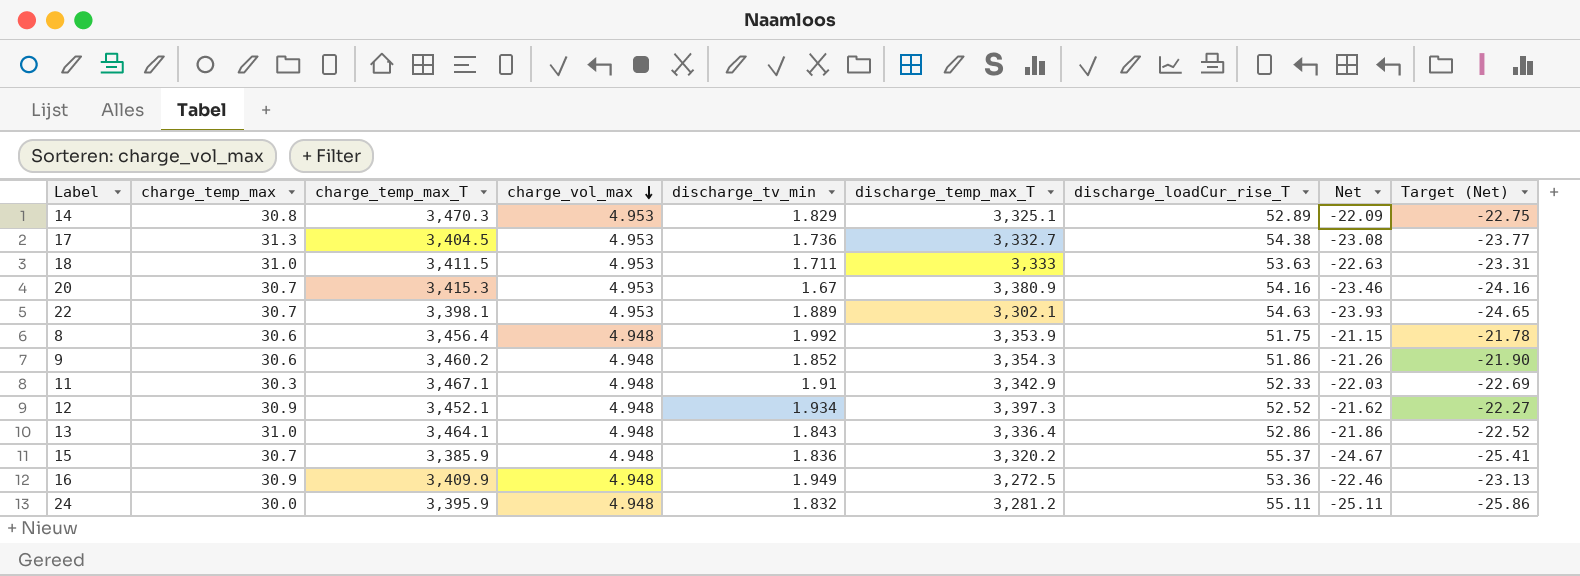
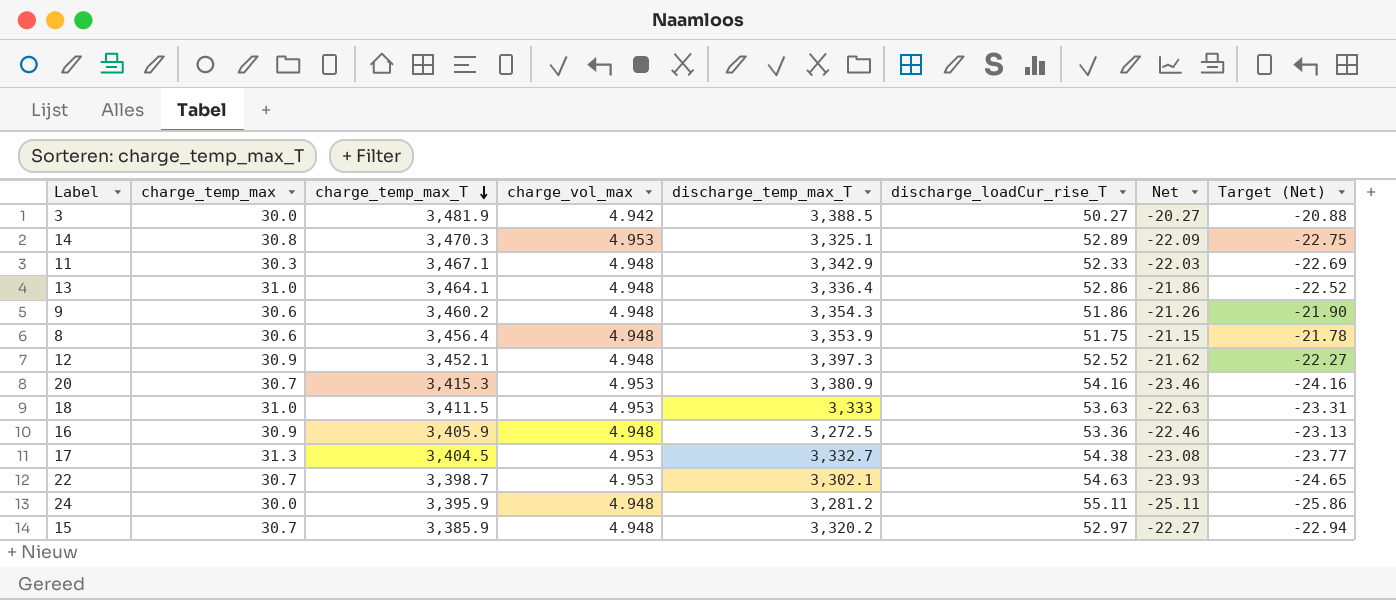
row order: charge_vol_max descending -> charge_temp_max_T descending
column discharge_tv_min | position: 5 -> none
row 3: none -> 30.0 | 3,481.9 | 4.942 | 3,388.5 | 50.27 | -20.27 | -20.88
16 | charge_temp_max_T: 3,409.9 -> 3,405.9
22 | charge_temp_max_T: 3,398.1 -> 3,398.7
15 | discharge_loadCur_rise_T: 55.37 -> 52.97
15 | Net: -24.67 -> -22.27
15 | Target (Net): -25.41 -> -22.94

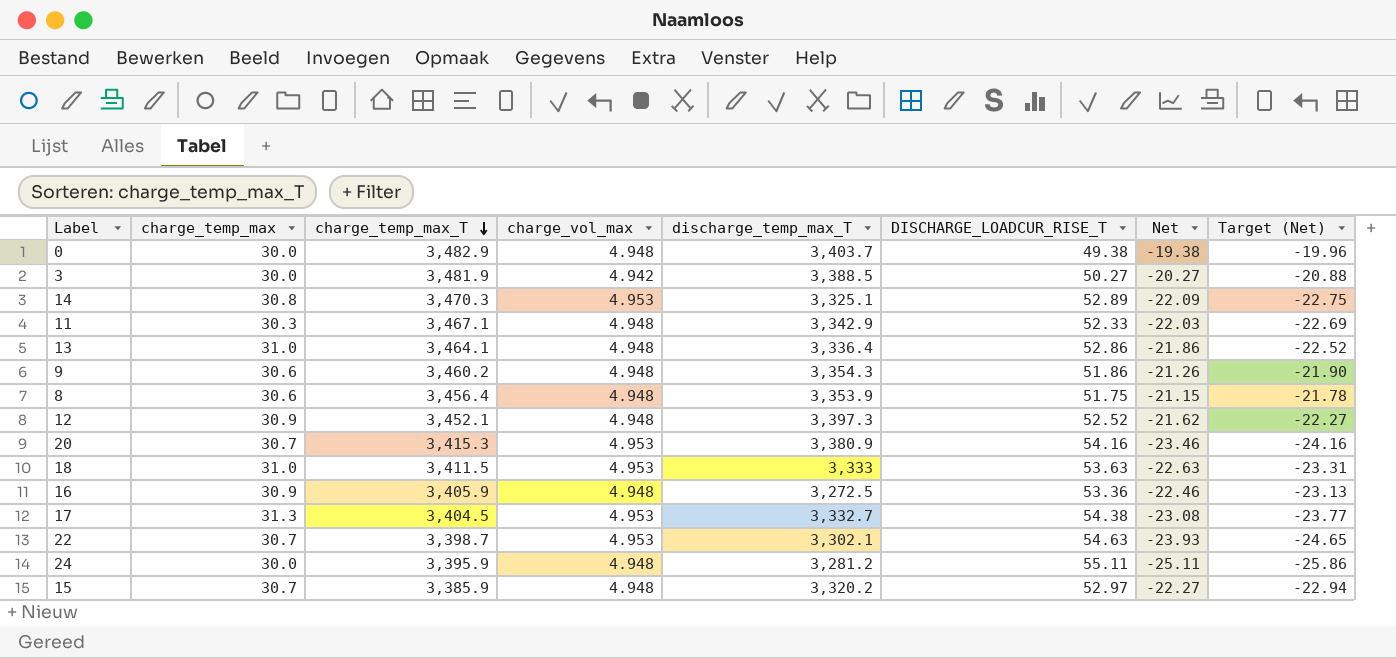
column name: discharge_loadCur_rise_T -> DISCHARGE_LOADCUR_RISE_T
row 0: none -> 30.0 | 3,482.9 | 4.948 | 3,403.7 | 49.38 | -19.38 | -19.96

